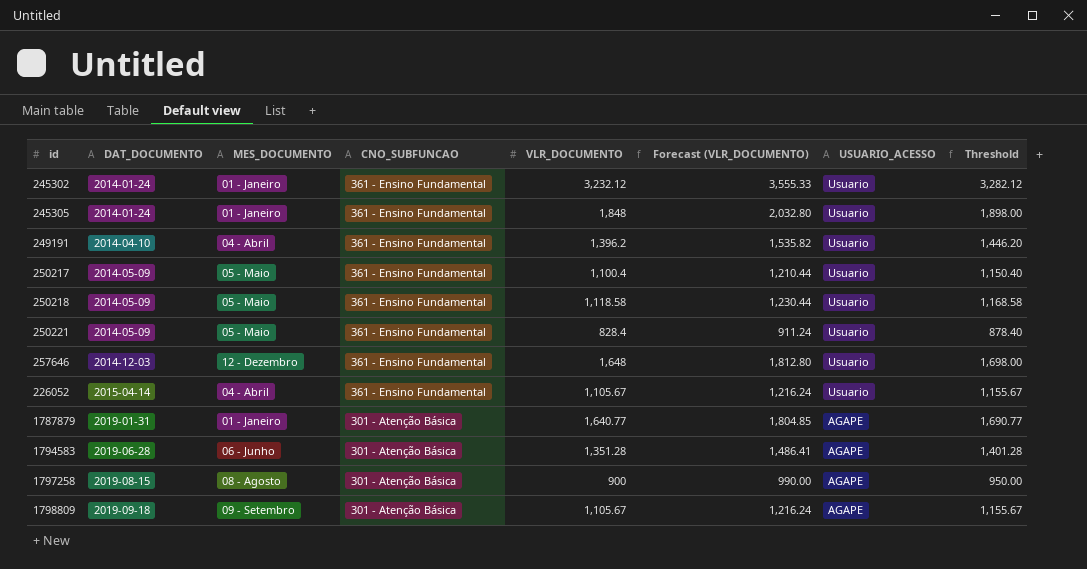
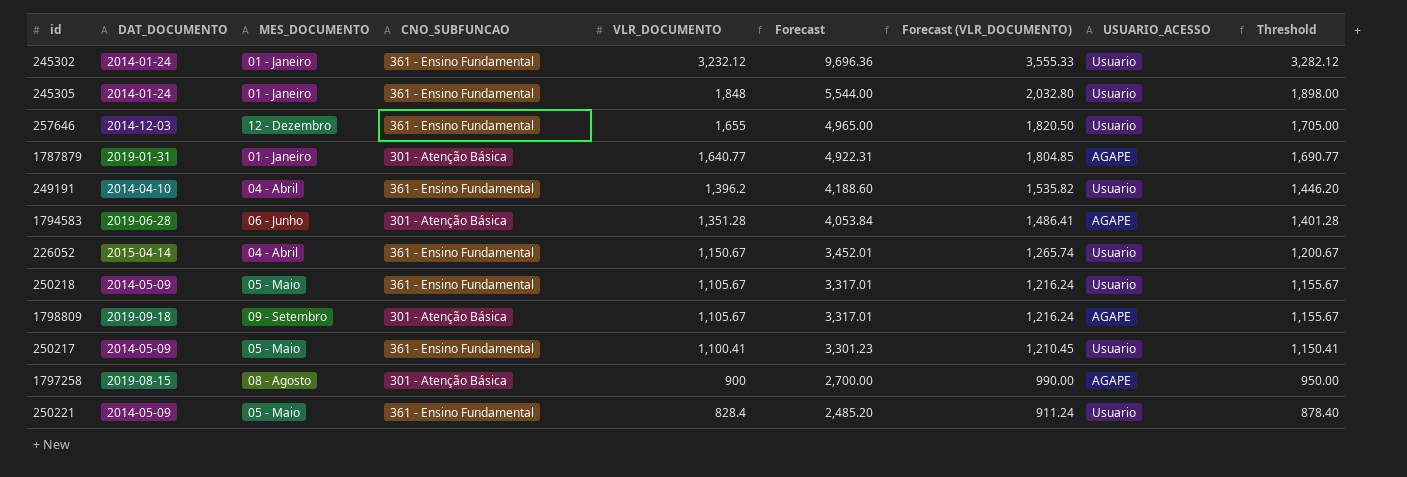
row order: DAT_DOCUMENTO ascending -> VLR_DOCUMENTO descending
column Forecast | formula: none -> [VLR_DOCUMENTO] * 3
257646 | VLR_DOCUMENTO: 1,648 -> 1,655
257646 | Forecast (VLR_DOCUMENTO): 1,812.80 -> 1,820.50
257646 | Threshold: 1,698.00 -> 1,705.00
226052 | VLR_DOCUMENTO: 1,105.67 -> 1,150.67
226052 | Forecast (VLR_DOCUMENTO): 1,216.24 -> 1,265.74
226052 | Threshold: 1,155.67 -> 1,200.67
250218 | VLR_DOCUMENTO: 1,118.58 -> 1,105.67
250218 | Forecast (VLR_DOCUMENTO): 1,230.44 -> 1,216.24
250218 | Threshold: 1,168.58 -> 1,155.67
250217 | VLR_DOCUMENTO: 1,100.4 -> 1,100.41
250217 | Forecast (VLR_DOCUMENTO): 1,210.44 -> 1,210.45
250217 | Threshold: 1,150.40 -> 1,150.41

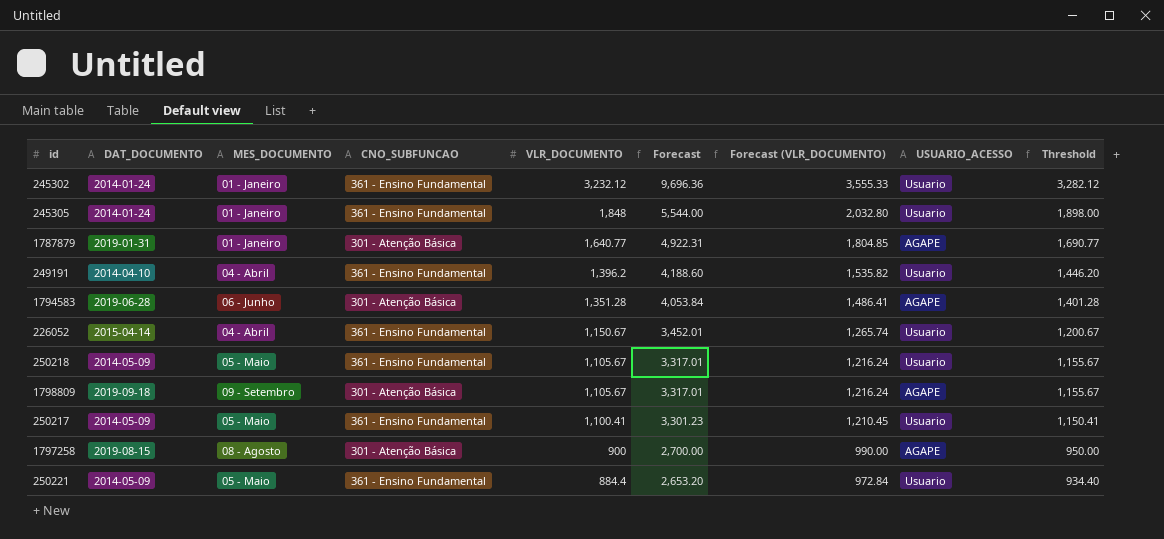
row 257646: 2014-12-03 | 12 - Dezembro | 361 - Ensino Fundamental | 1,655 | 4,965.00 | 1,820.50 | Usuario | 1,705.00 -> none
250221 | VLR_DOCUMENTO: 828.4 -> 884.4
250221 | Forecast: 2,485.20 -> 2,653.20
250221 | Forecast (VLR_DOCUMENTO): 911.24 -> 972.84
250221 | Threshold: 878.40 -> 934.40

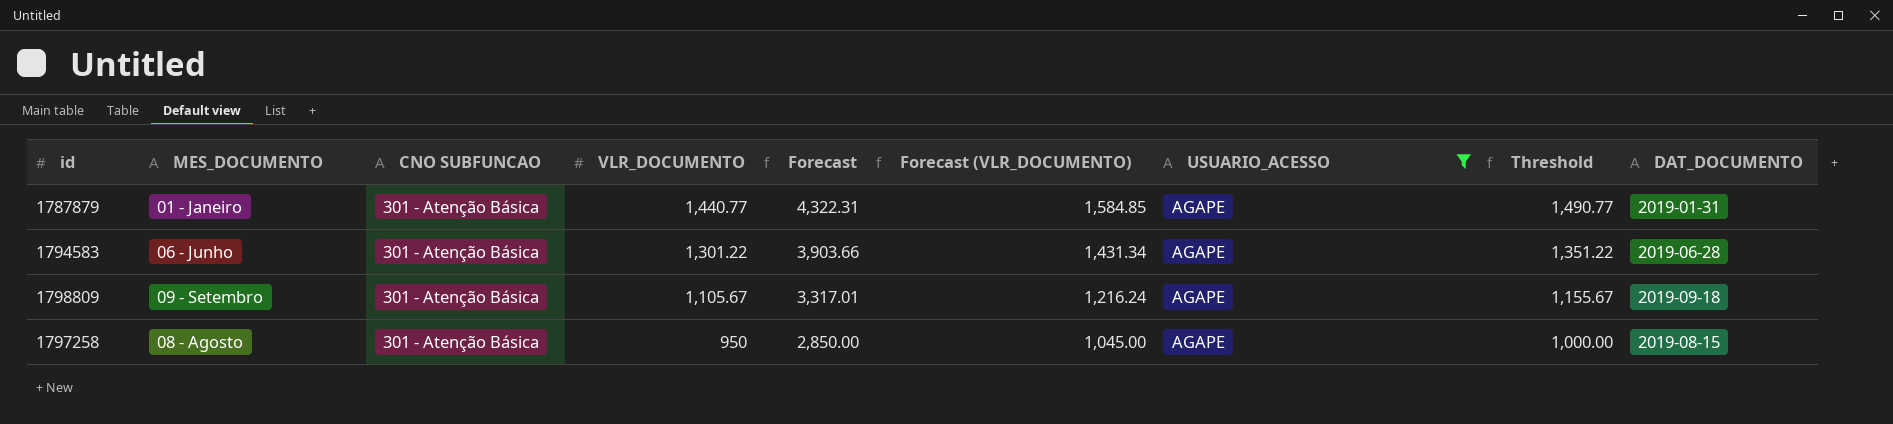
filter: none -> USUARIO_ACESSO = AGAPE
column name: CNO_SUBFUNCAO -> CNO SUBFUNCAO
column DAT_DOCUMENTO | position: 2 -> 9
1787879 | VLR_DOCUMENTO: 1,640.77 -> 1,440.77
1787879 | Forecast: 4,922.31 -> 4,322.31
1787879 | Forecast (VLR_DOCUMENTO): 1,804.85 -> 1,584.85
1787879 | Threshold: 1,690.77 -> 1,490.77
1794583 | VLR_DOCUMENTO: 1,351.28 -> 1,301.22
1794583 | Forecast: 4,053.84 -> 3,903.66
1794583 | Forecast (VLR_DOCUMENTO): 1,486.41 -> 1,431.34
1794583 | Threshold: 1,401.28 -> 1,351.22
1797258 | VLR_DOCUMENTO: 900 -> 950
1797258 | Forecast: 2,700.00 -> 2,850.00
1797258 | Forecast (VLR_DOCUMENTO): 990.00 -> 1,045.00
1797258 | Threshold: 950.00 -> 1,000.00

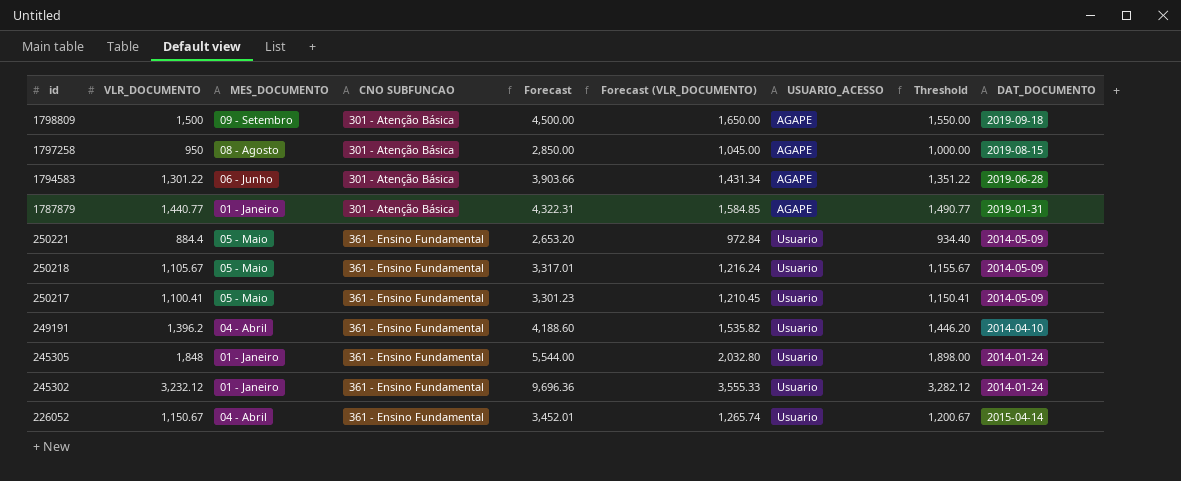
filter: USUARIO_ACESSO = AGAPE -> none
row order: VLR_DOCUMENTO descending -> id descending
column VLR_DOCUMENTO | position: 4 -> 2
1798809 | VLR_DOCUMENTO: 1,105.67 -> 1,500
1798809 | Forecast: 3,317.01 -> 4,500.00
1798809 | Forecast (VLR_DOCUMENTO): 1,216.24 -> 1,650.00
1798809 | Threshold: 1,155.67 -> 1,550.00

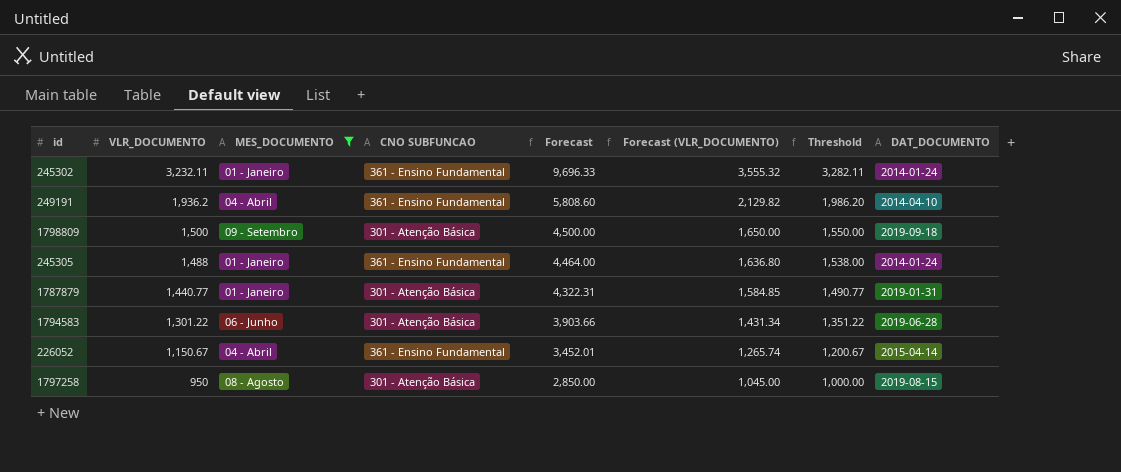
filter: none -> MES_DOCUMENTO != 05 - Maio
row order: id descending -> VLR_DOCUMENTO descending
column USUARIO_ACESSO | position: 7 -> none
245302 | VLR_DOCUMENTO: 3,232.12 -> 3,232.11
245302 | Forecast: 9,696.36 -> 9,696.33
245302 | Forecast (VLR_DOCUMENTO): 3,555.33 -> 3,555.32
245302 | Threshold: 3,282.12 -> 3,282.11
249191 | VLR_DOCUMENTO: 1,396.2 -> 1,936.2
249191 | Forecast: 4,188.60 -> 5,808.60
249191 | Forecast (VLR_DOCUMENTO): 1,535.82 -> 2,129.82
249191 | Threshold: 1,446.20 -> 1,986.20
245305 | VLR_DOCUMENTO: 1,848 -> 1,488
245305 | Forecast: 5,544.00 -> 4,464.00
245305 | Forecast (VLR_DOCUMENTO): 2,032.80 -> 1,636.80
245305 | Threshold: 1,898.00 -> 1,538.00

